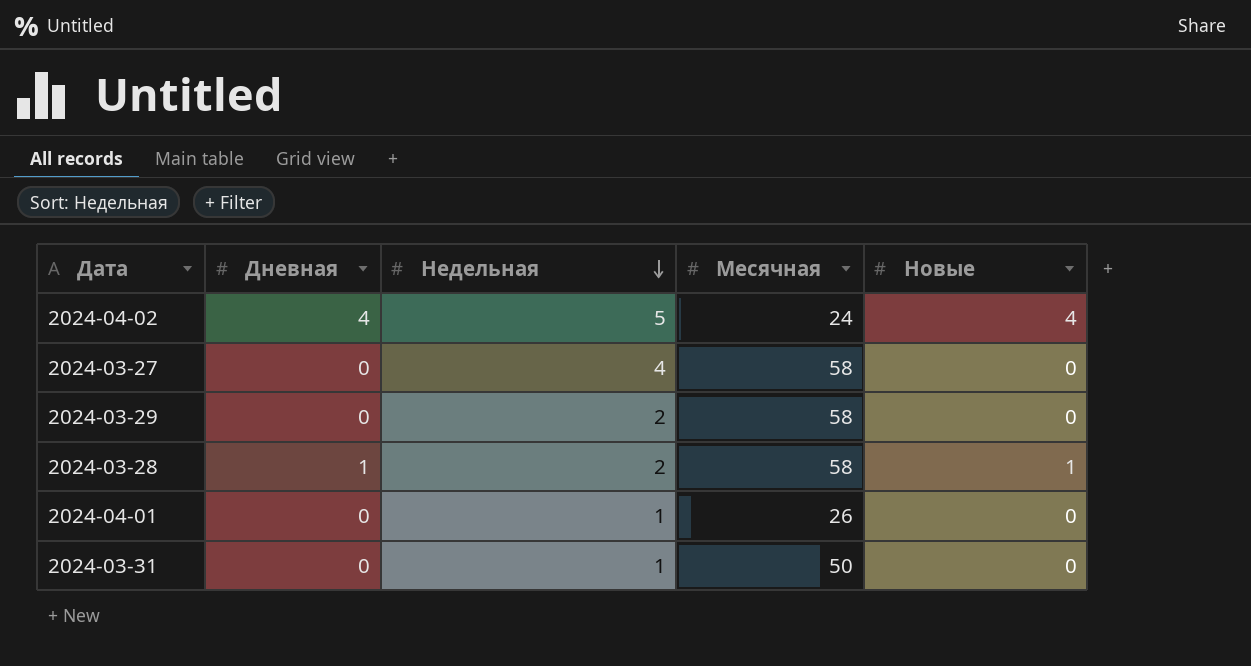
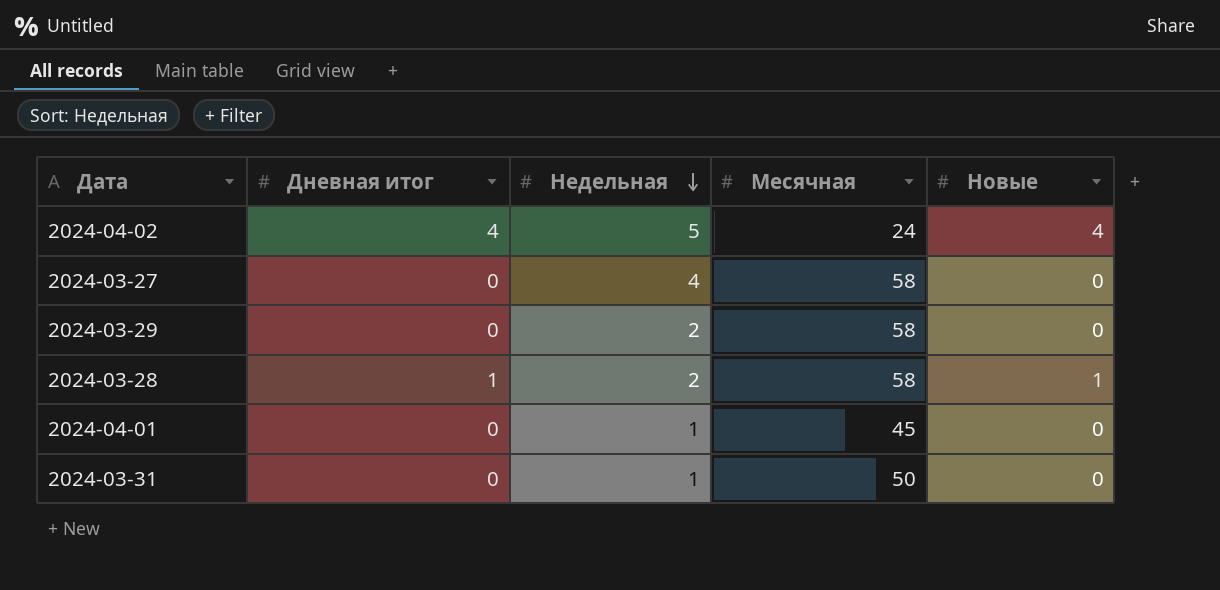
column name: Дневная -> Дневная итог
2024-04-01 | Месячная: 26 -> 45

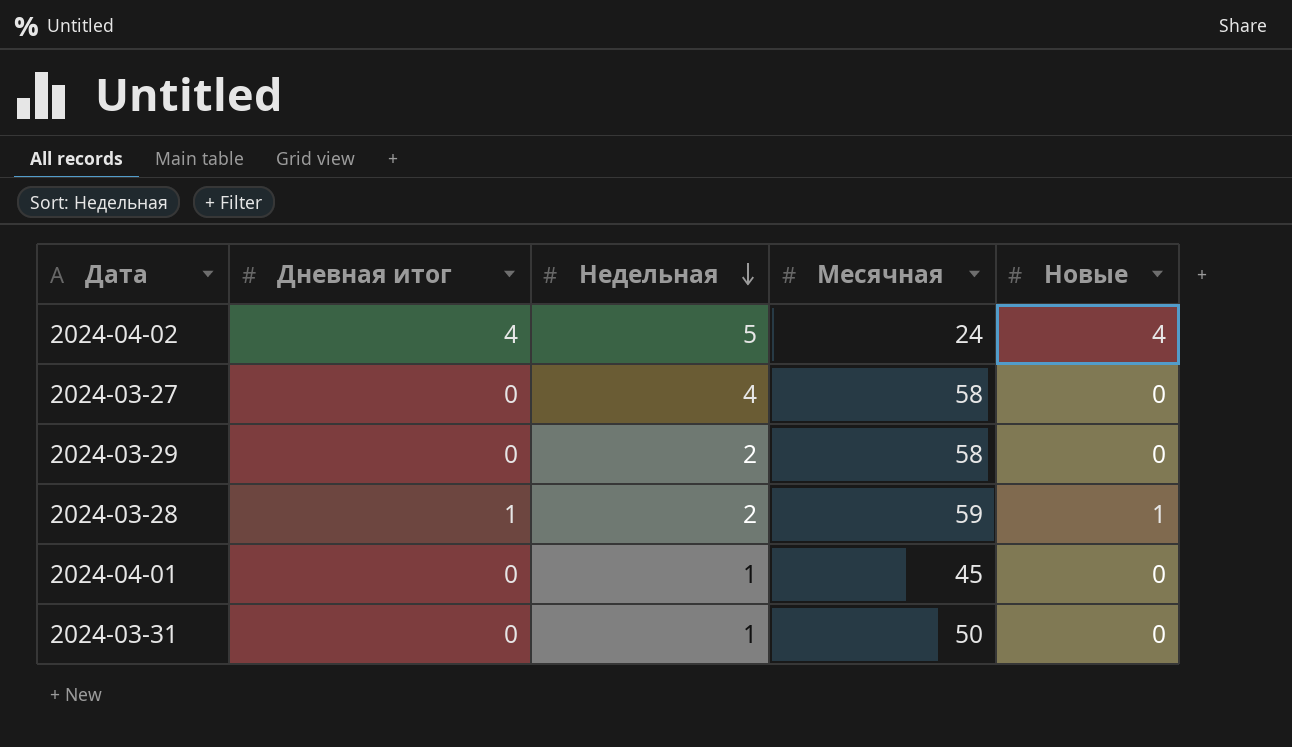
2024-03-28 | Месячная: 58 -> 59

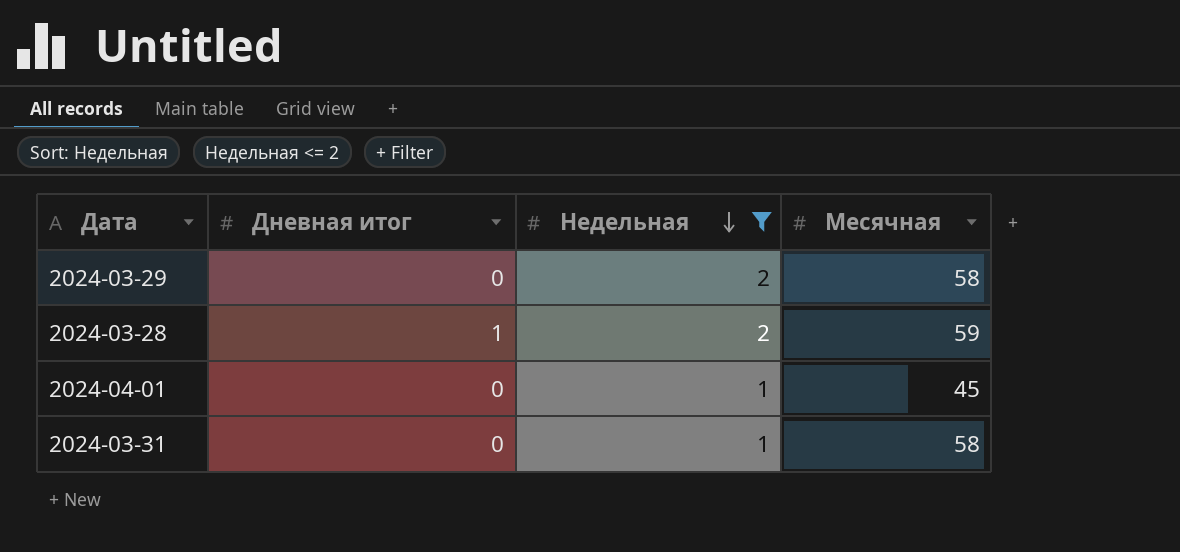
filter: none -> Недельная <= 2
column Новые | position: 5 -> none
2024-03-31 | Месячная: 50 -> 58

